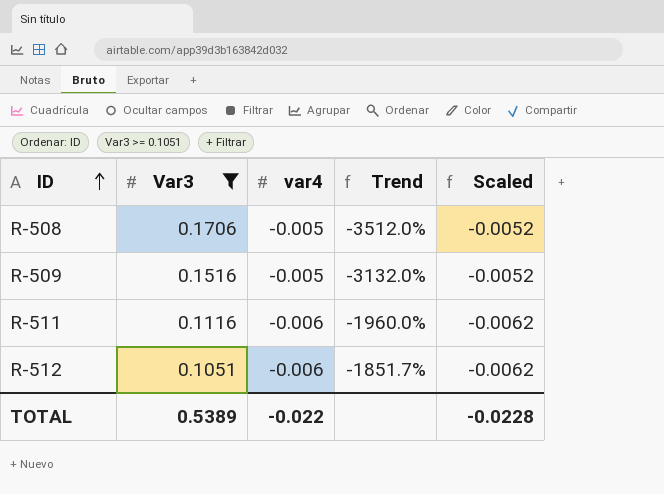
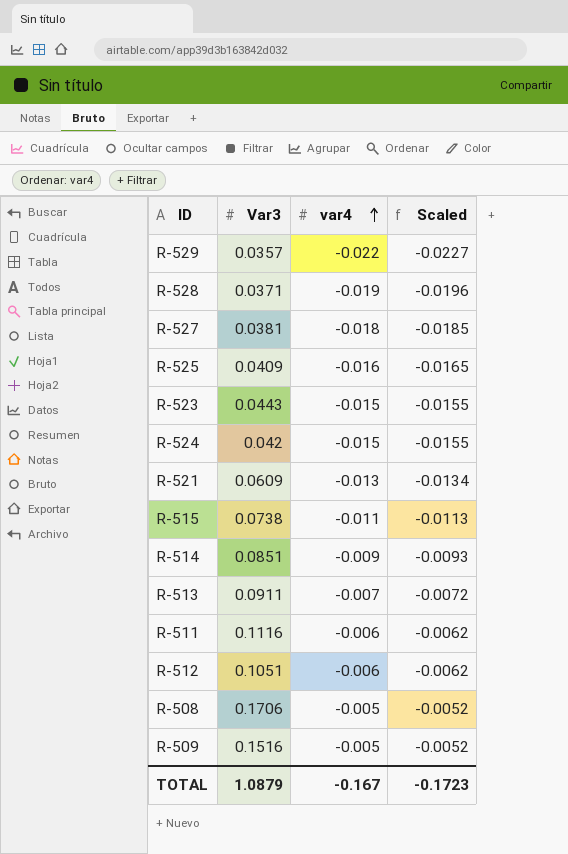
filter: Var3 >= 0.1051 -> none
row order: ID ascending -> var4 ascending
column Trend | formula: ([Var3] - [var4]) / [var4] -> none
TOTAL | Var3: 0.5389 -> 1.0879
TOTAL | var4: -0.022 -> -0.167
TOTAL | Scaled: -0.0228 -> -0.1723

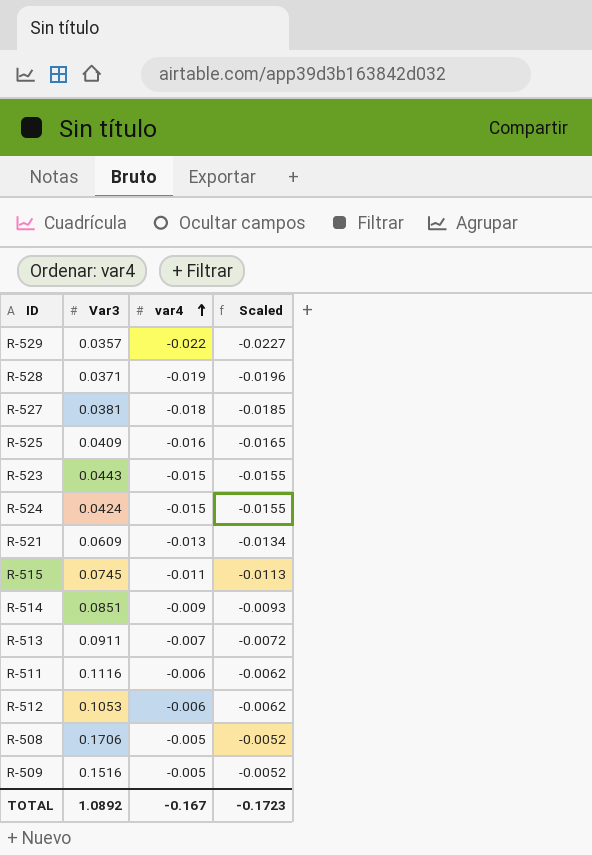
R-524 | Var3: 0.042 -> 0.0424
R-515 | Var3: 0.0738 -> 0.0745
R-512 | Var3: 0.1051 -> 0.1053
TOTAL | Var3: 1.0879 -> 1.0892

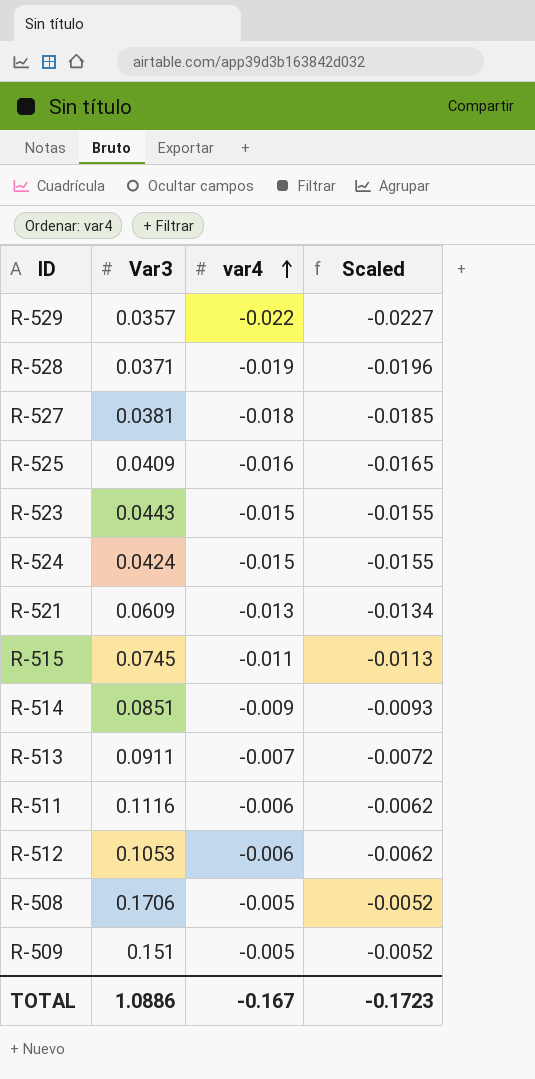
R-509 | Var3: 0.1516 -> 0.151
TOTAL | Var3: 1.0892 -> 1.0886

